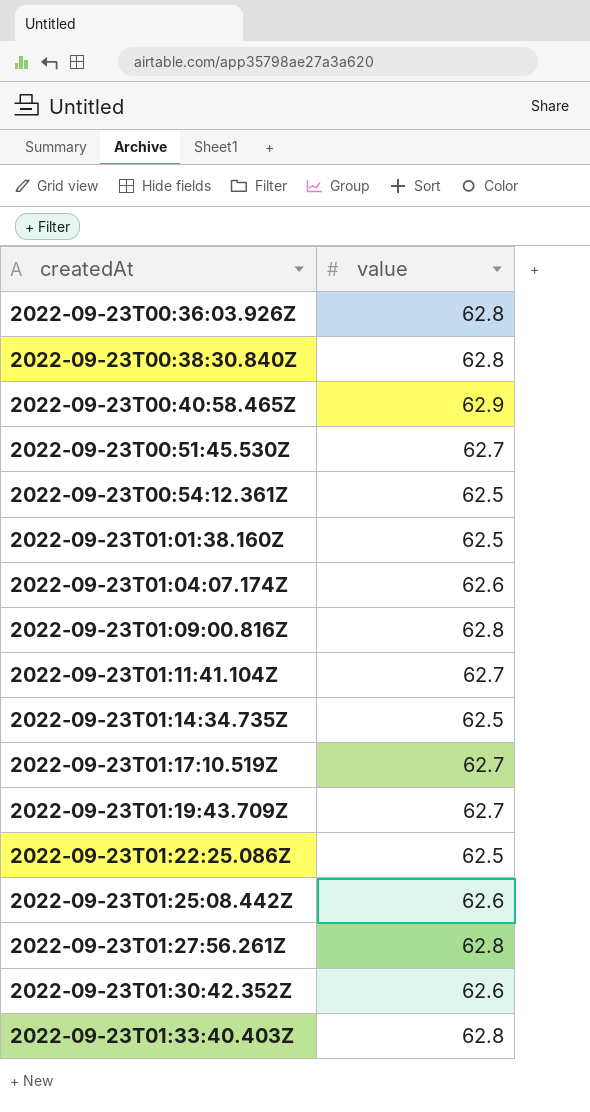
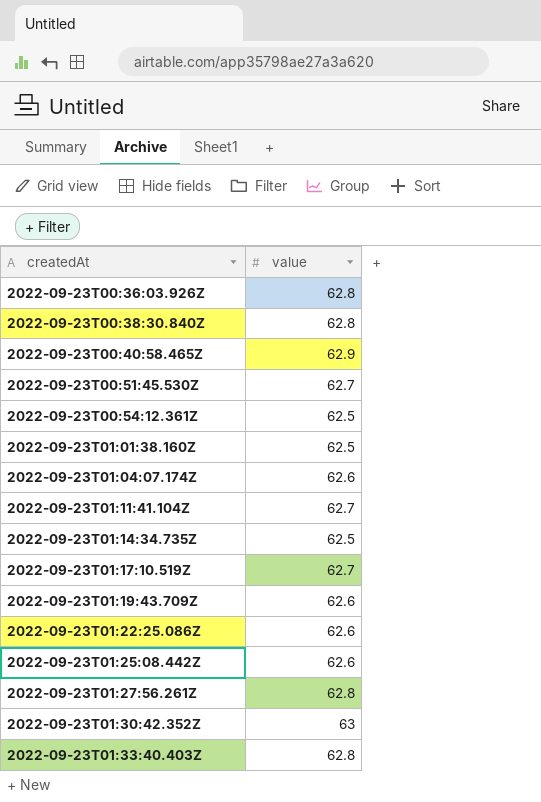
row 2022-09-23T01:09:00.816Z: 62.8 -> none
2022-09-23T01:19:43.709Z | value: 62.7 -> 62.6
2022-09-23T01:22:25.086Z | value: 62.5 -> 62.6
2022-09-23T01:30:42.352Z | value: 62.6 -> 63

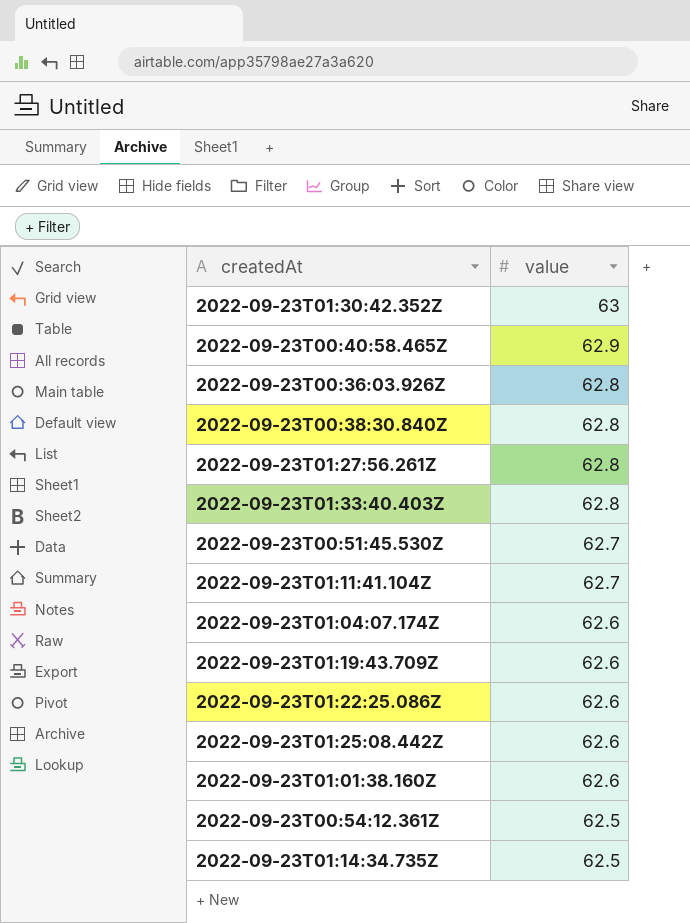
row order: createdAt ascending -> value descending
row 2022-09-23T01:17:10.519Z: 62.7 -> none
2022-09-23T01:01:38.160Z | value: 62.5 -> 62.6

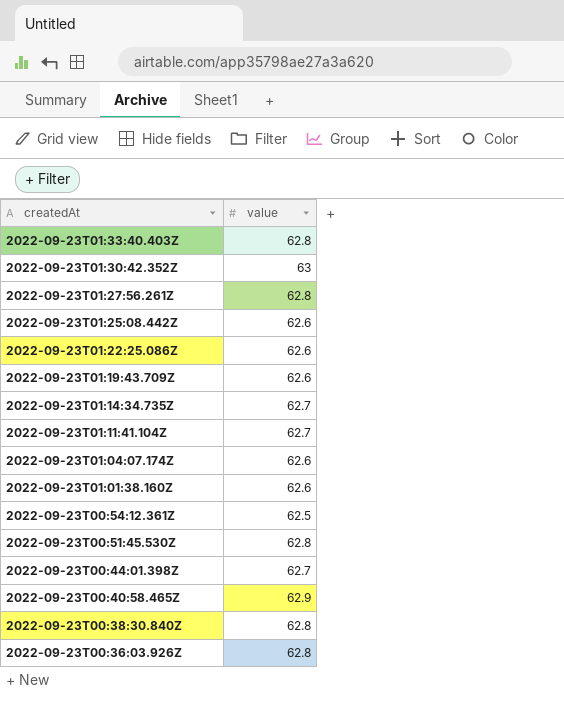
row order: value descending -> createdAt descending
2022-09-23T01:14:34.735Z | value: 62.5 -> 62.7
2022-09-23T00:51:45.530Z | value: 62.7 -> 62.8
row 2022-09-23T00:44:01.398Z: none -> 62.7

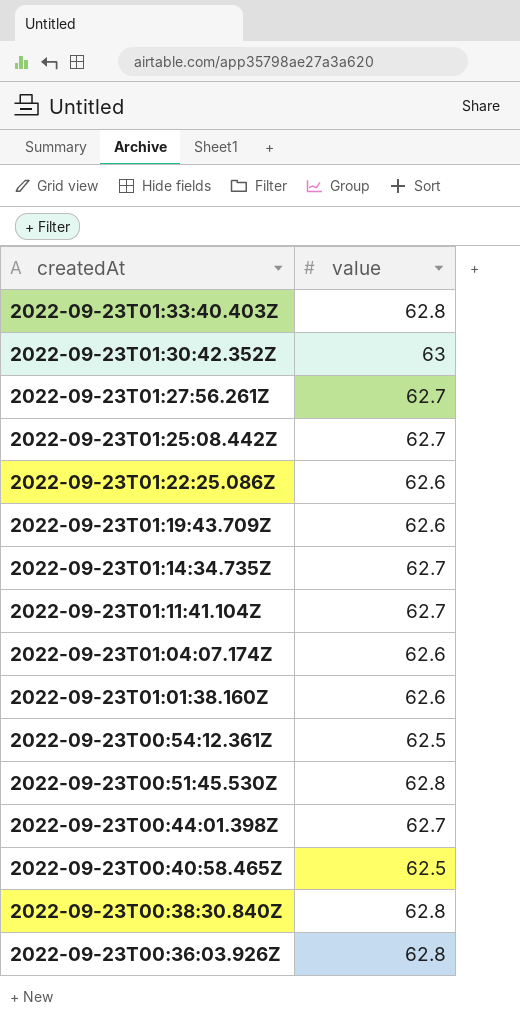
2022-09-23T01:27:56.261Z | value: 62.8 -> 62.7
2022-09-23T01:25:08.442Z | value: 62.6 -> 62.7
2022-09-23T00:40:58.465Z | value: 62.9 -> 62.5

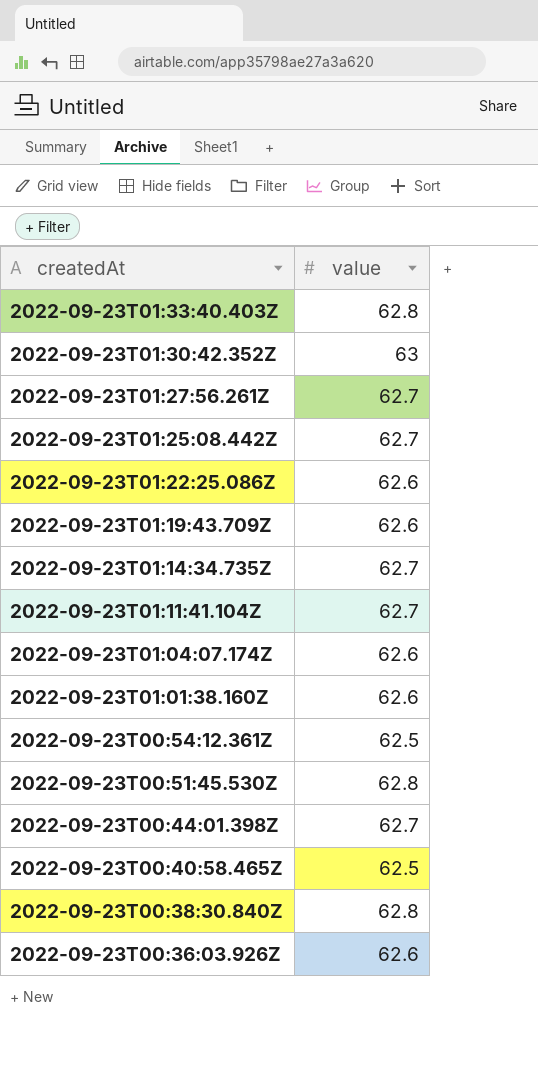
2022-09-23T00:36:03.926Z | value: 62.8 -> 62.6

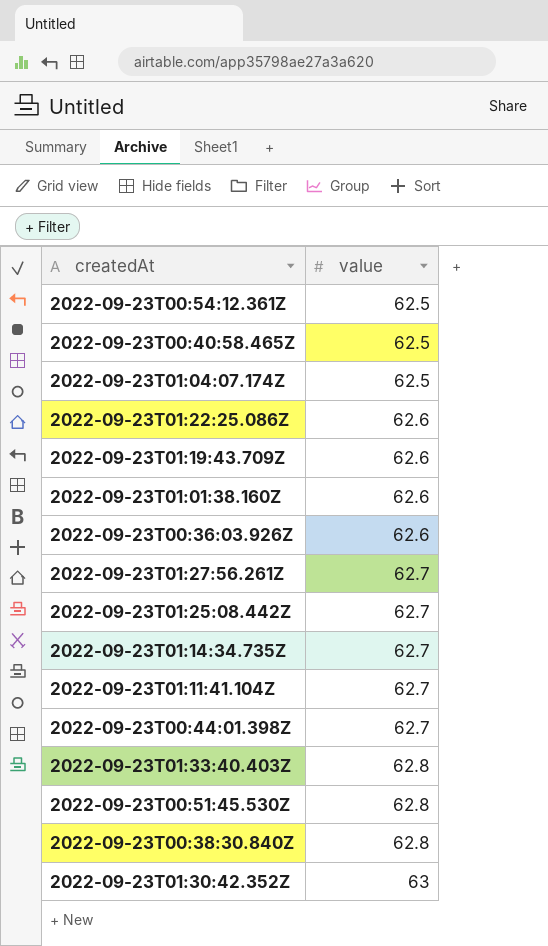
row order: createdAt descending -> value ascending
2022-09-23T01:04:07.174Z | value: 62.6 -> 62.5

